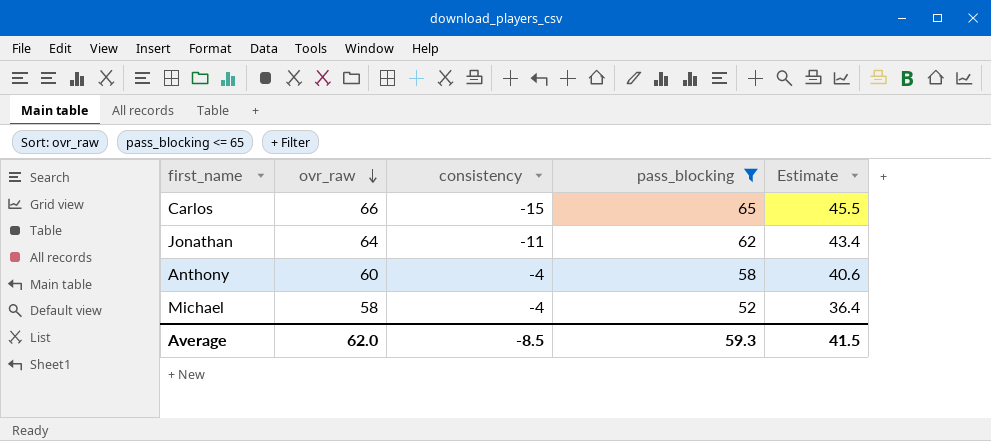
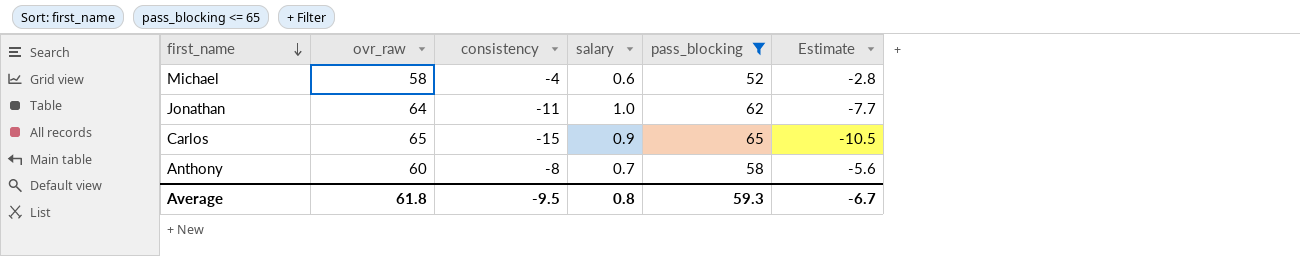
row order: ovr_raw descending -> first_name descending
column salary | position: none -> 4
column Estimate | formula: [pass_blocking] * 0.7 -> [consistency] * 0.7
Carlos | ovr_raw: 66 -> 65
Anthony | consistency: -4 -> -8
Average | ovr_raw: 62.0 -> 61.8
Average | consistency: -8.5 -> -9.5
Average | Estimate: 41.5 -> -6.7

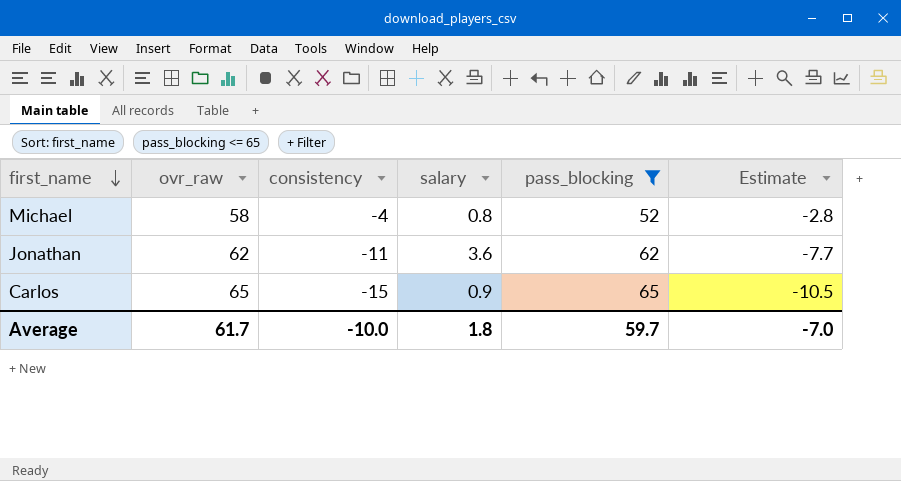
row Anthony: 60 | -8 | 0.7 | 58 | -5.6 -> none
Michael | salary: 0.6 -> 0.8
Jonathan | ovr_raw: 64 -> 62
Jonathan | salary: 1.0 -> 3.6
Average | ovr_raw: 61.8 -> 61.7
Average | consistency: -9.5 -> -10.0
Average | salary: 0.8 -> 1.8
Average | pass_blocking: 59.3 -> 59.7
Average | Estimate: -6.7 -> -7.0

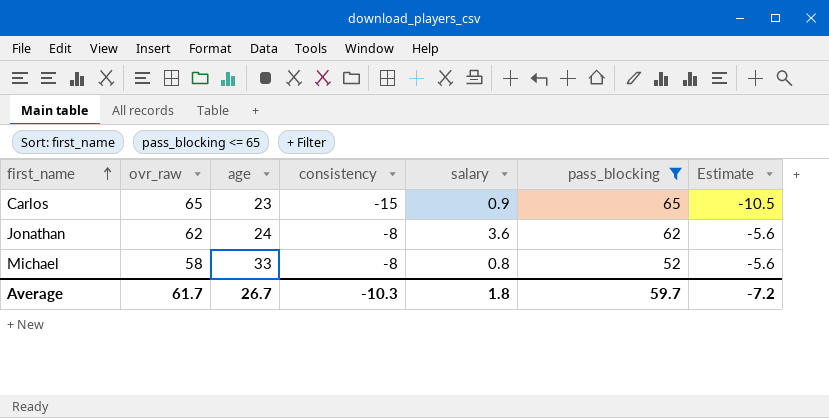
row order: first_name descending -> first_name ascending
column age | position: none -> 3
Jonathan | consistency: -11 -> -8
Jonathan | Estimate: -7.7 -> -5.6
Michael | consistency: -4 -> -8
Michael | Estimate: -2.8 -> -5.6
Average | consistency: -10.0 -> -10.3
Average | Estimate: -7.0 -> -7.2

